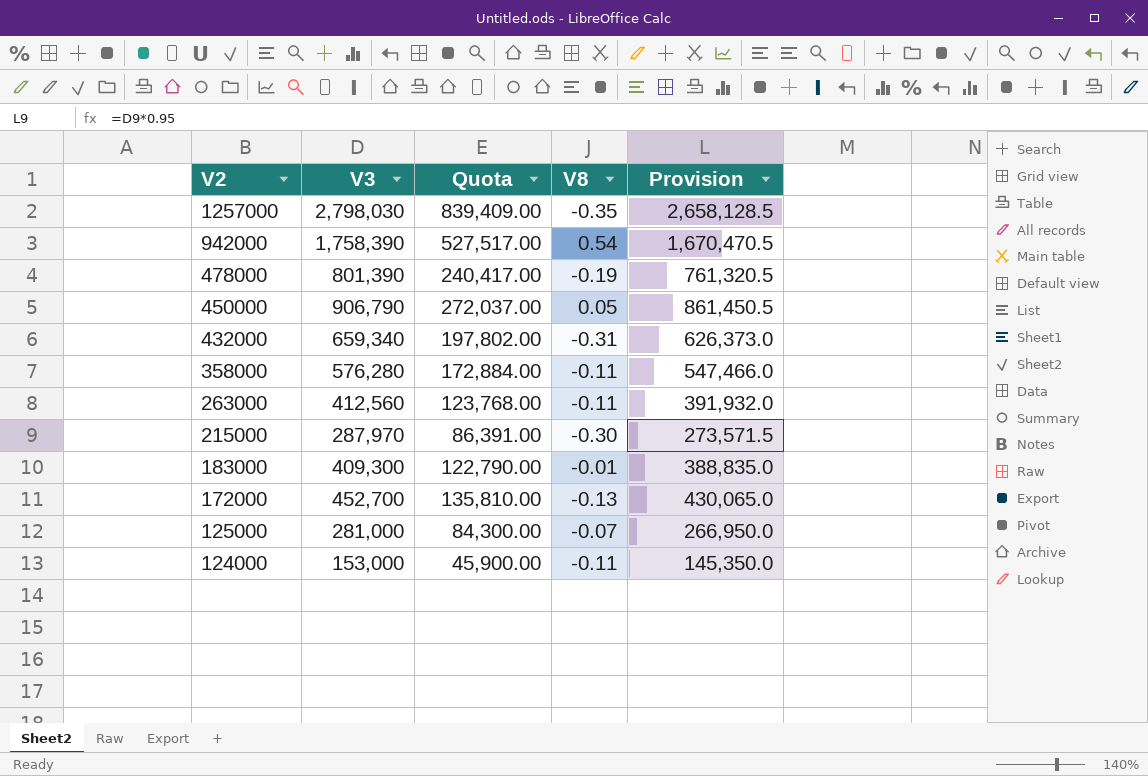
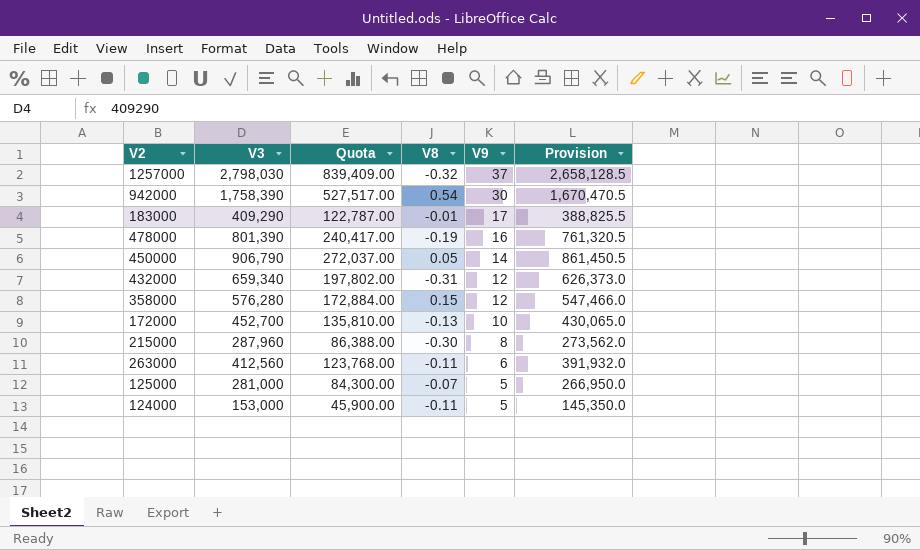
row order: V2 descending -> V9 descending
column V9 | position: none -> 5
1257000 | V8: -0.35 -> -0.32
183000 | V3: 409,300 -> 409,290
183000 | Quota: 122,790.00 -> 122,787.00
183000 | Provision: 388,835.0 -> 388,825.5
358000 | V8: -0.11 -> 0.15
215000 | V3: 287,970 -> 287,960
215000 | Quota: 86,391.00 -> 86,388.00
215000 | Provision: 273,571.5 -> 273,562.0

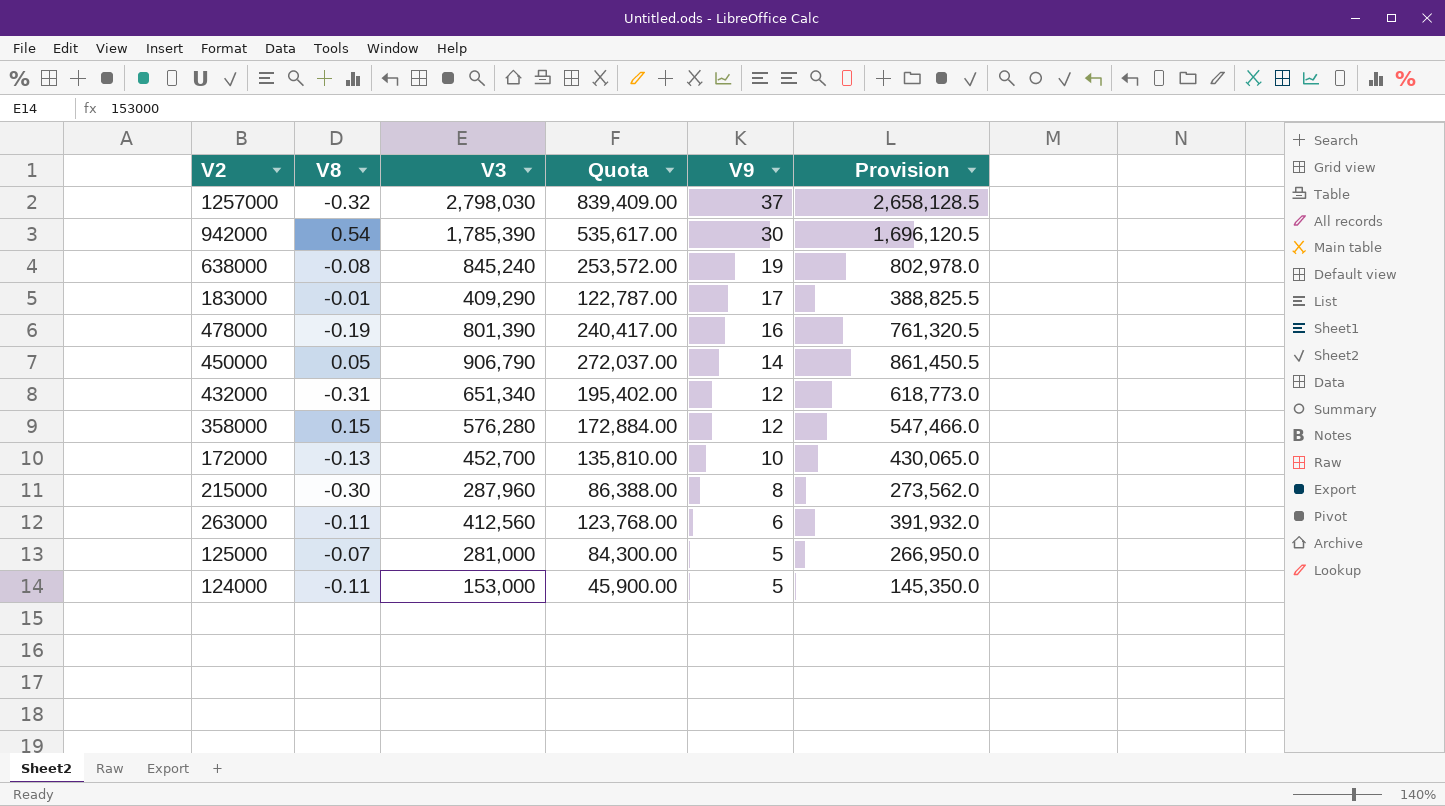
column V8 | position: 4 -> 2
942000 | V3: 1,758,390 -> 1,785,390
942000 | Quota: 527,517.00 -> 535,617.00
942000 | Provision: 1,670,470.5 -> 1,696,120.5
row 638000: none -> -0.08 | 845,240 | 253,572.00 | 19 | 802,978.0
432000 | V3: 659,340 -> 651,340
432000 | Quota: 197,802.00 -> 195,402.00
432000 | Provision: 626,373.0 -> 618,773.0

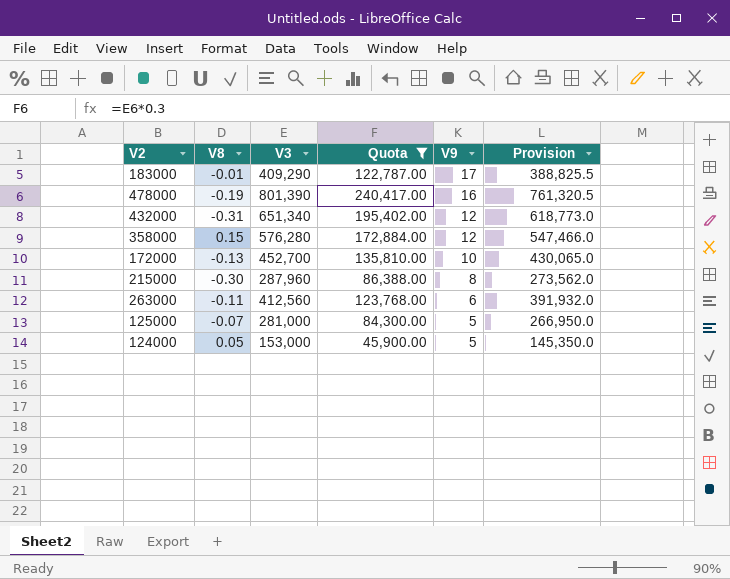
filter: none -> Quota <= 240,417.00
124000 | V8: -0.11 -> 0.05

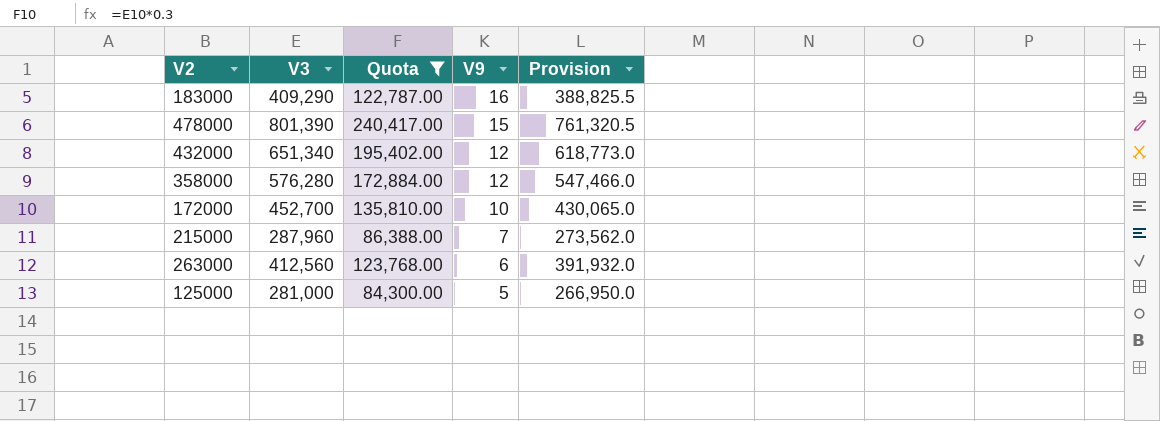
column V8 | position: 2 -> none
row 124000: 0.05 | 153,000 | 45,900.00 | 5 | 145,350.0 -> none
183000 | V9: 17 -> 16
478000 | V9: 16 -> 15
215000 | V9: 8 -> 7

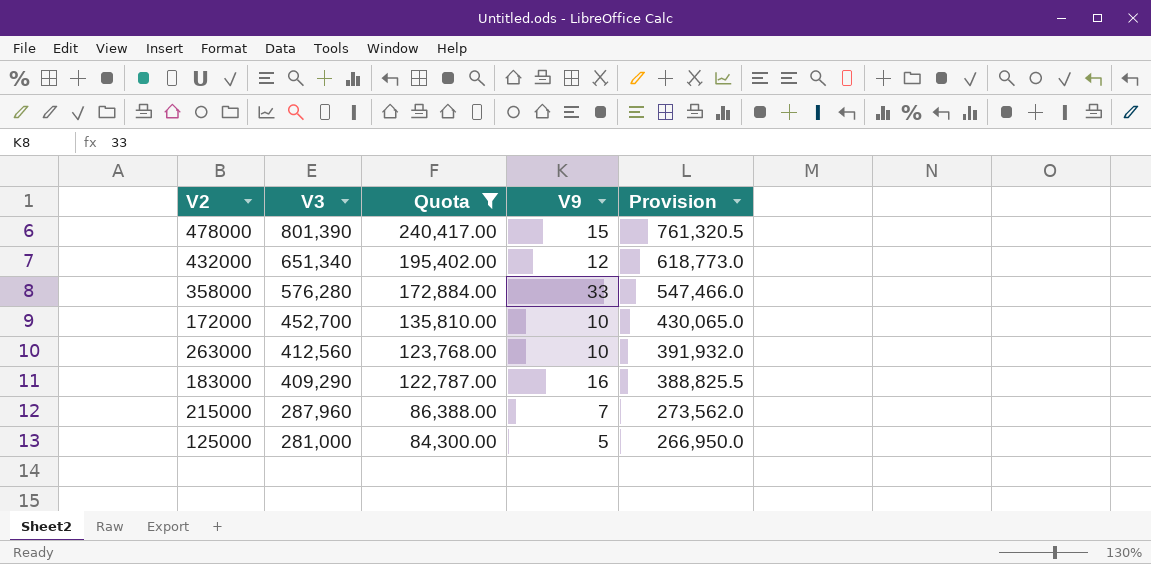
row order: V9 descending -> V3 descending
358000 | V9: 12 -> 33
263000 | V9: 6 -> 10

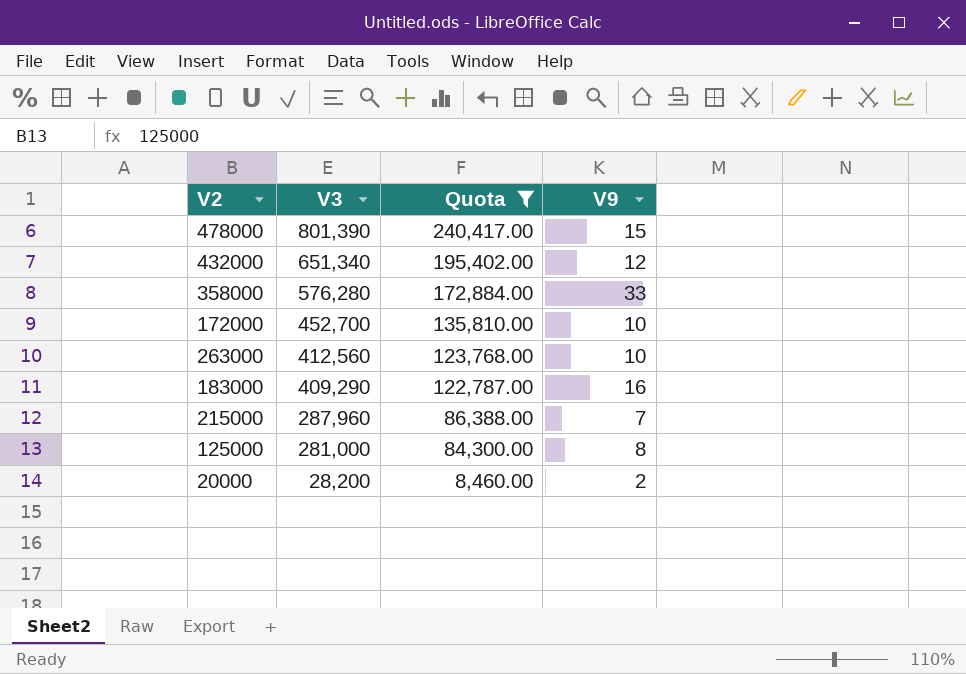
column Provision | formula: [V3] * 0.95 -> none
125000 | V9: 5 -> 8
row 20000: none -> 28,200 | 8,460.00 | 2

